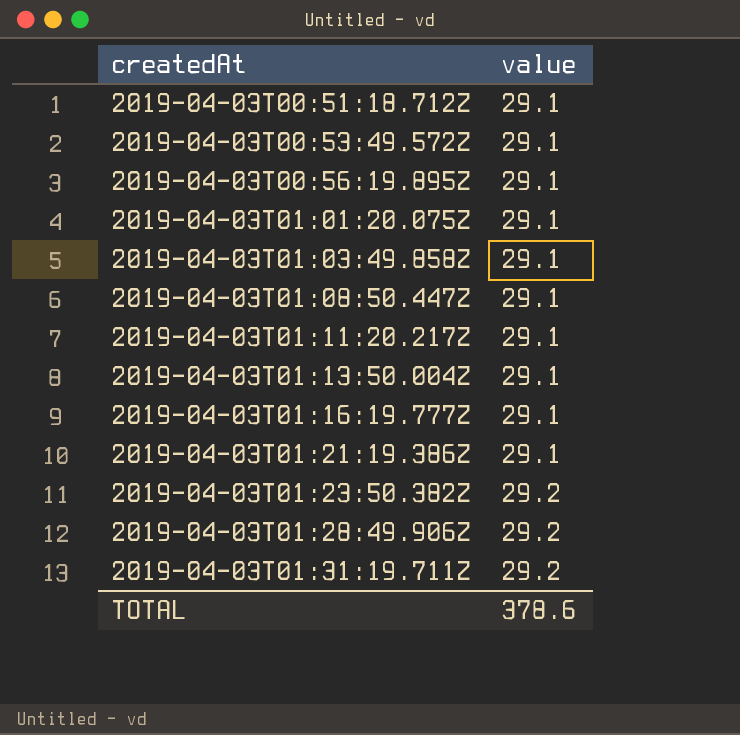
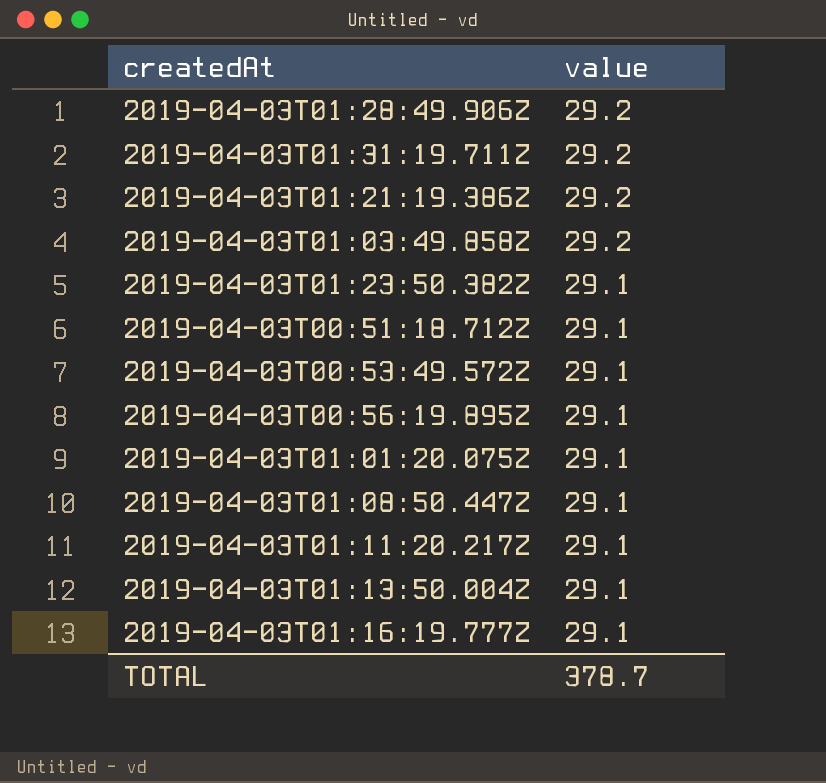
row order: createdAt ascending -> value descending
2019-04-03T01:21:19.386Z | value: 29.1 -> 29.2
2019-04-03T01:03:49.858Z | value: 29.1 -> 29.2
2019-04-03T01:23:50.382Z | value: 29.2 -> 29.1
TOTAL | value: 378.6 -> 378.7

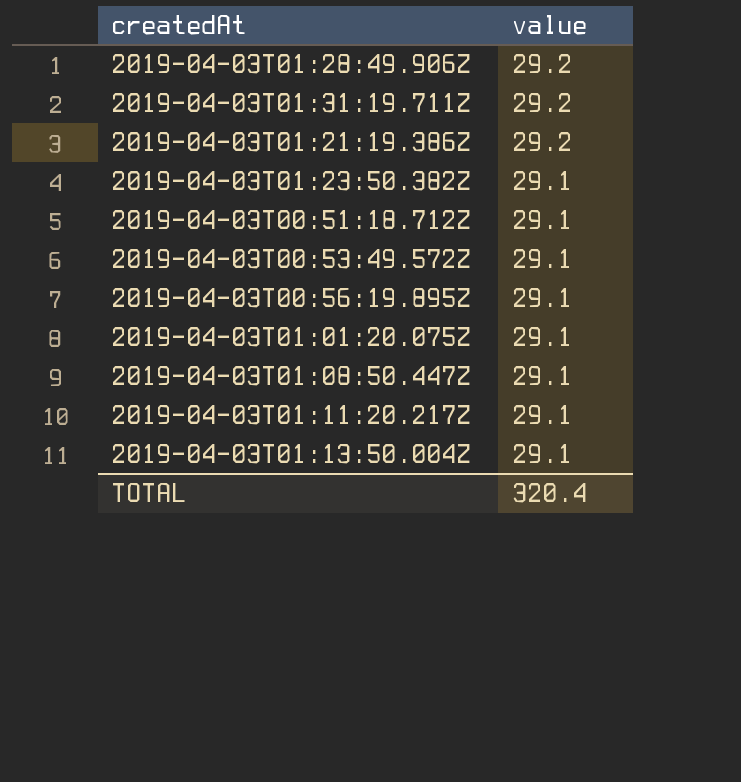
row 2019-04-03T01:03:49.858Z: 29.2 -> none
row 2019-04-03T01:16:19.777Z: 29.1 -> none
TOTAL | value: 378.7 -> 320.4

